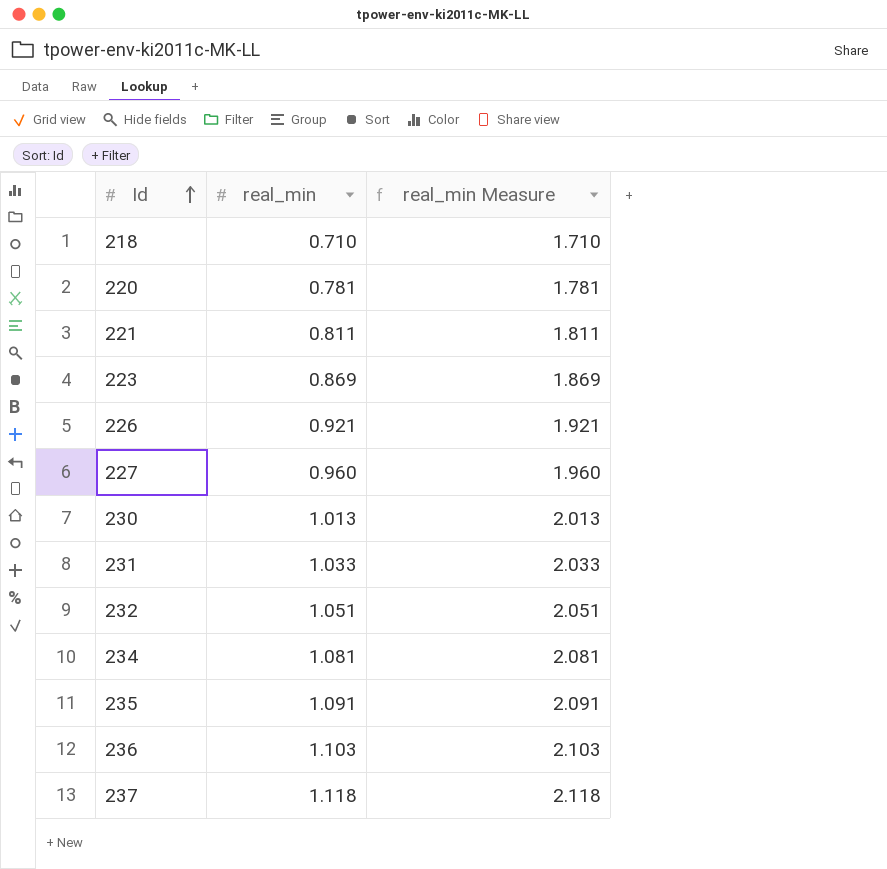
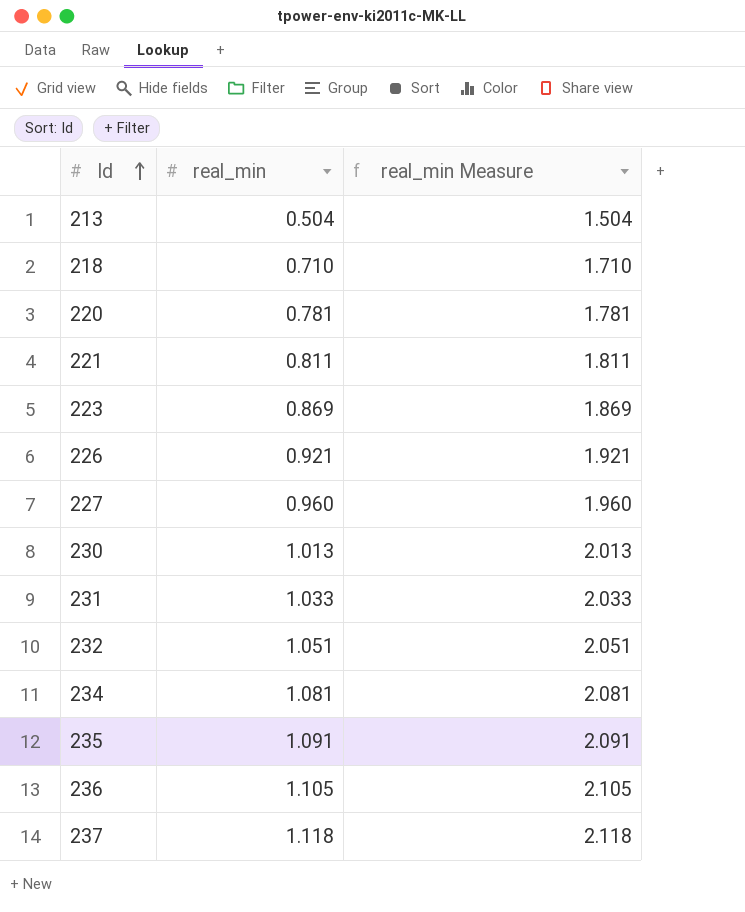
row 213: none -> 0.504 | 1.504
236 | real_min: 1.103 -> 1.105
236 | real_min Measure: 2.103 -> 2.105

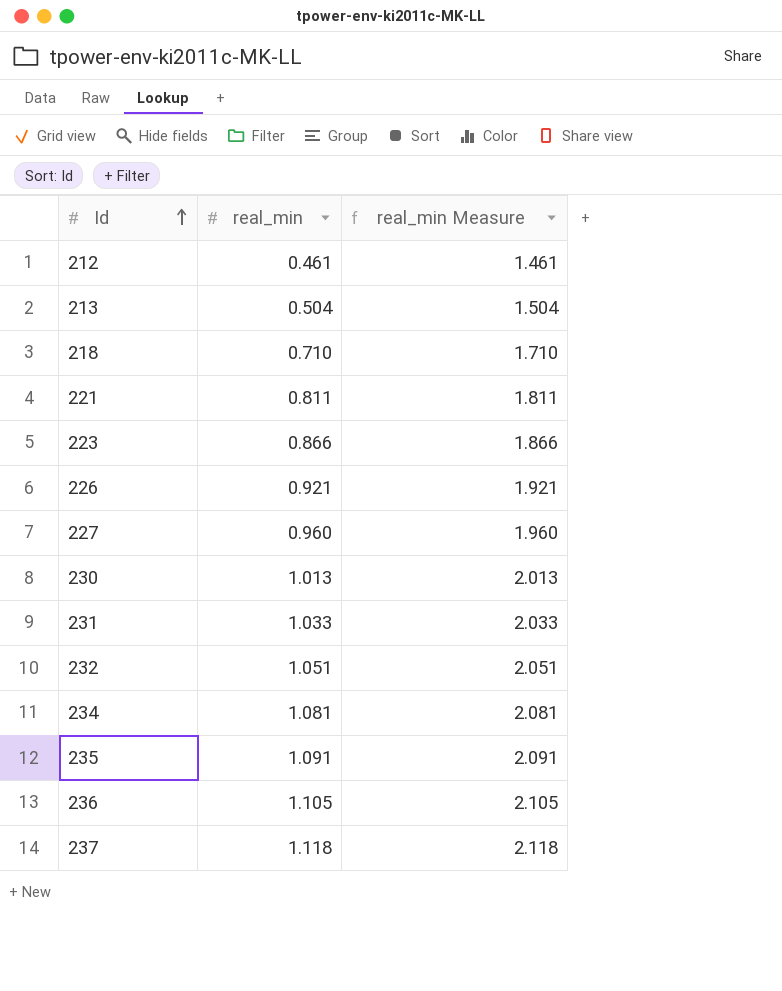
row 220: 0.781 | 1.781 -> none
row 212: none -> 0.461 | 1.461
223 | real_min: 0.869 -> 0.866
223 | real_min Measure: 1.869 -> 1.866

